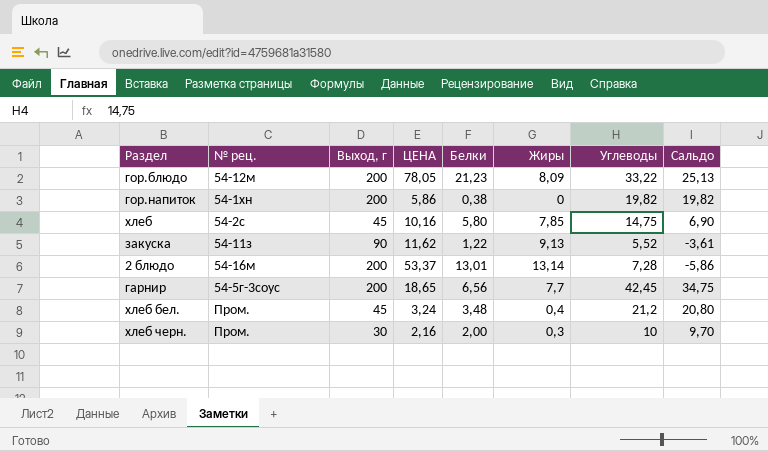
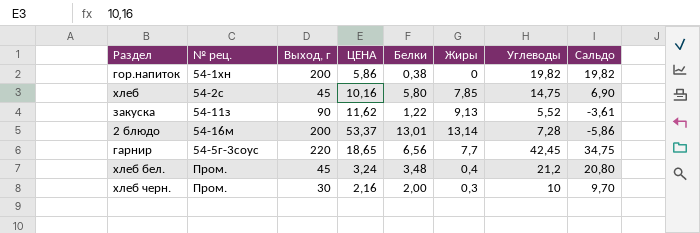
row гор.блюдо: 54-12м | 200 | 78,05 | 21,23 | 8,09 | 33,22 | 25,13 -> none
гарнир | Выход, г: 200 -> 220

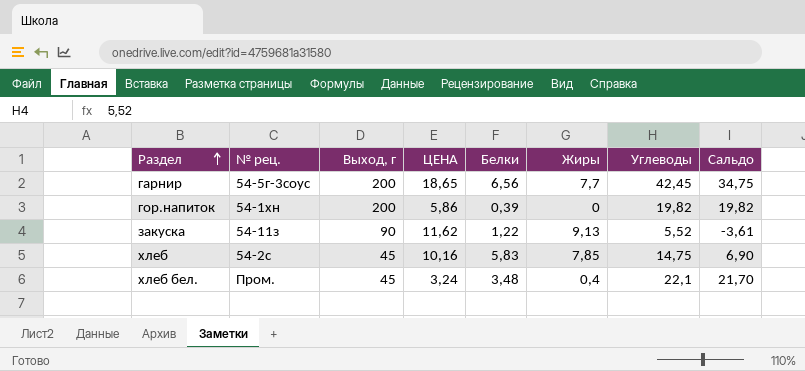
row order: none -> Раздел ascending
row 2 блюдо: 54-16м | 200 | 53,37 | 13,01 | 13,14 | 7,28 | -5,86 -> none
row хлеб черн.: Пром. | 30 | 2,16 | 2,00 | 0,3 | 10 | 9,70 -> none
гарнир | Выход, г: 220 -> 200
гор.напиток | Белки: 0,38 -> 0,39
хлеб | Белки: 5,80 -> 5,83
хлеб бел. | Углеводы: 21,2 -> 22,1
хлеб бел. | Сальдо: 20,80 -> 21,70

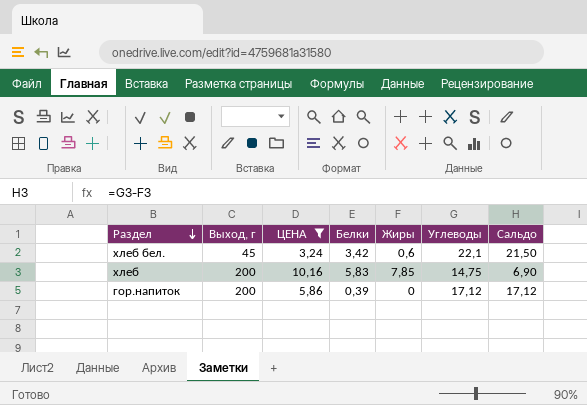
filter: none -> ЦЕНА <= 10,16
row order: Раздел ascending -> Раздел descending
column № рец. | position: 2 -> none
хлеб бел. | Белки: 3,48 -> 3,42
хлеб бел. | Жиры: 0,4 -> 0,6
хлеб бел. | Сальдо: 21,70 -> 21,50
хлеб | Выход, г: 45 -> 200
гор.напиток | Углеводы: 19,82 -> 17,12
гор.напиток | Сальдо: 19,82 -> 17,12

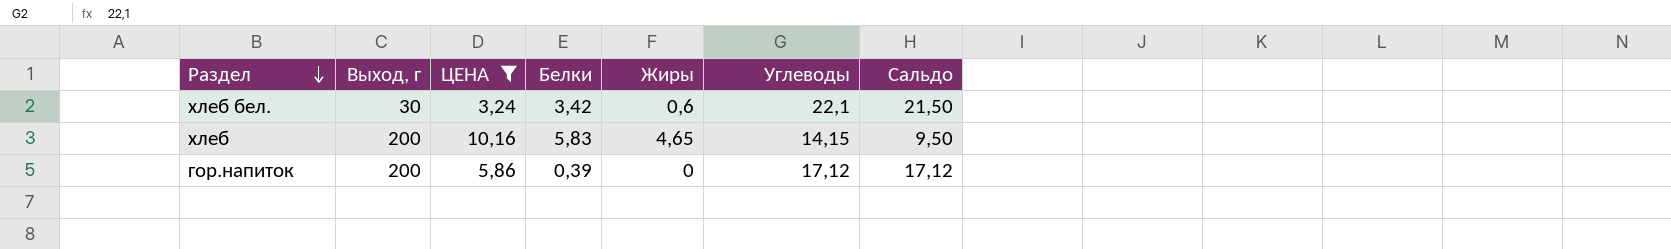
хлеб бел. | Выход, г: 45 -> 30
хлеб | Жиры: 7,85 -> 4,65
хлеб | Углеводы: 14,75 -> 14,15
хлеб | Сальдо: 6,90 -> 9,50

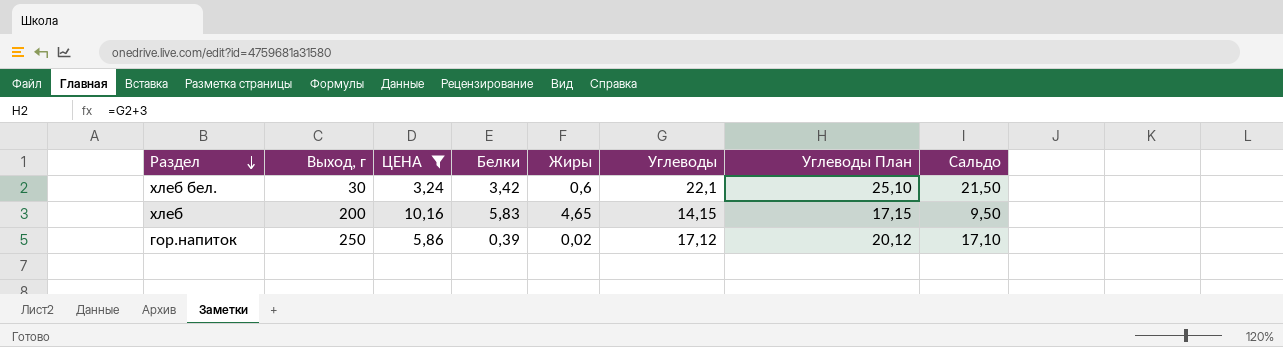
column Углеводы План | formula: none -> [Углеводы] + 3
гор.напиток | Выход, г: 200 -> 250
гор.напиток | Жиры: 0 -> 0,02
гор.напиток | Сальдо: 17,12 -> 17,10

